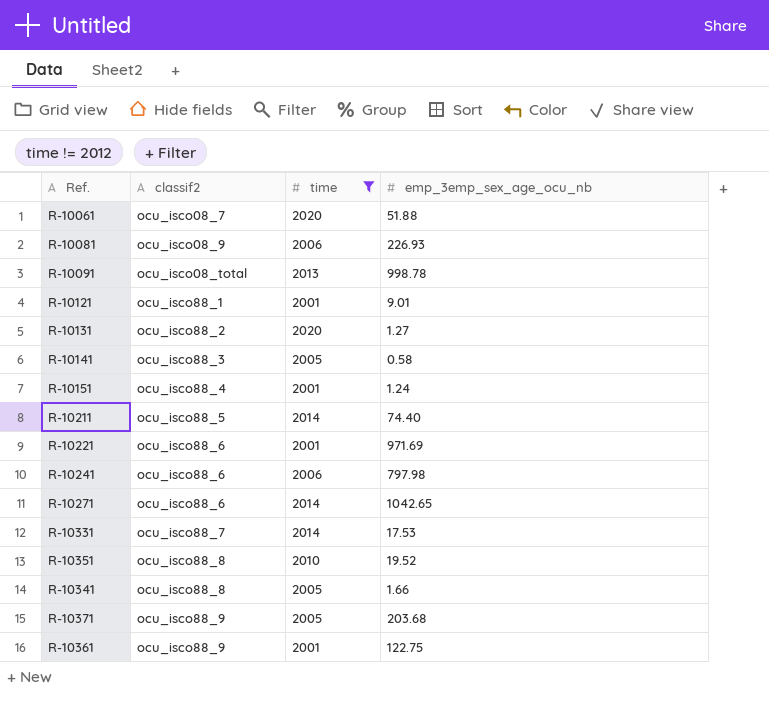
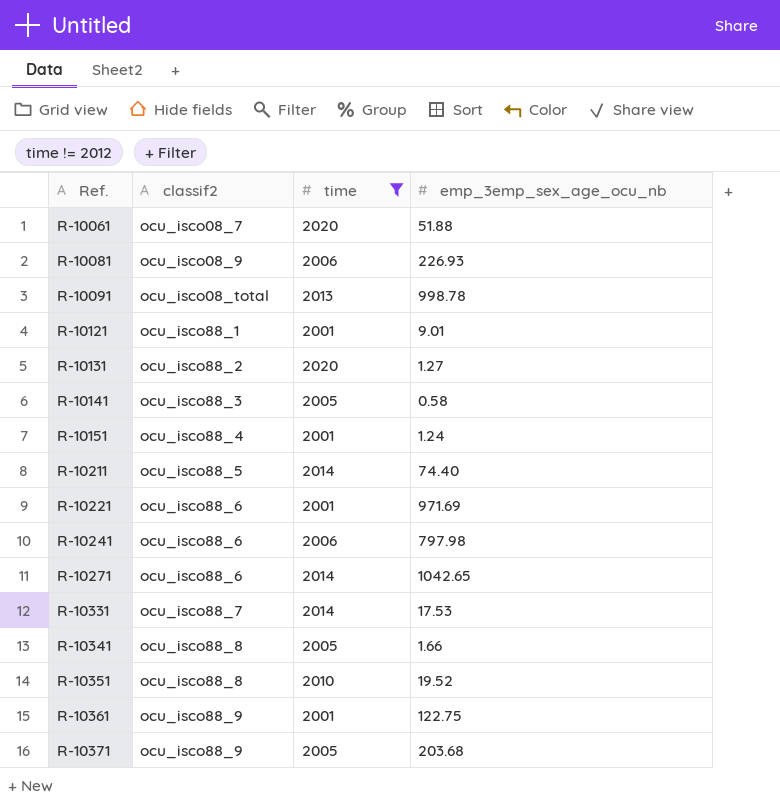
row order: classif2 ascending -> Ref. ascending

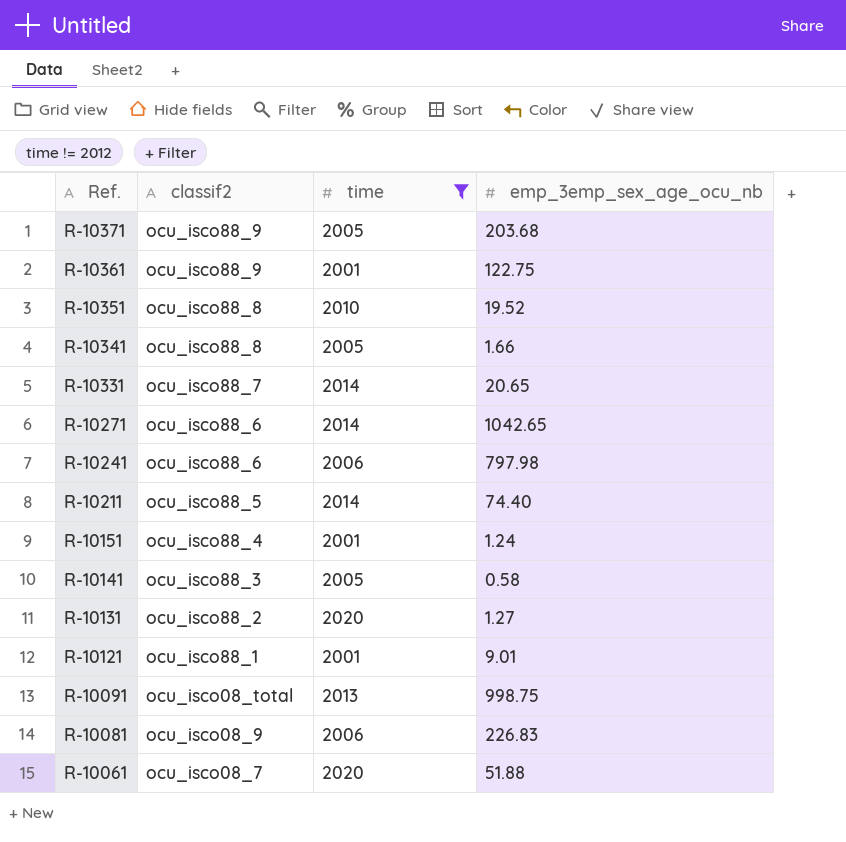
row order: Ref. ascending -> Ref. descending
row R-10221: ocu_isco88_6 | 2001 | 971.69 -> none
R-10331 | emp_3emp_sex_age_ocu_nb: 17.53 -> 20.65
R-10091 | emp_3emp_sex_age_ocu_nb: 998.78 -> 998.75
R-10081 | emp_3emp_sex_age_ocu_nb: 226.93 -> 226.83

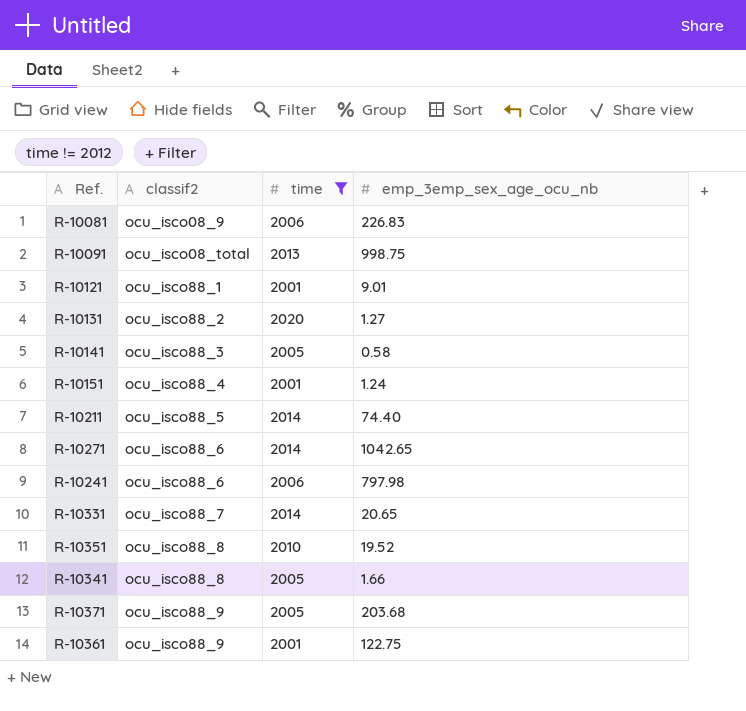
row order: Ref. descending -> classif2 ascending
row R-10061: ocu_isco08_7 | 2020 | 51.88 -> none

